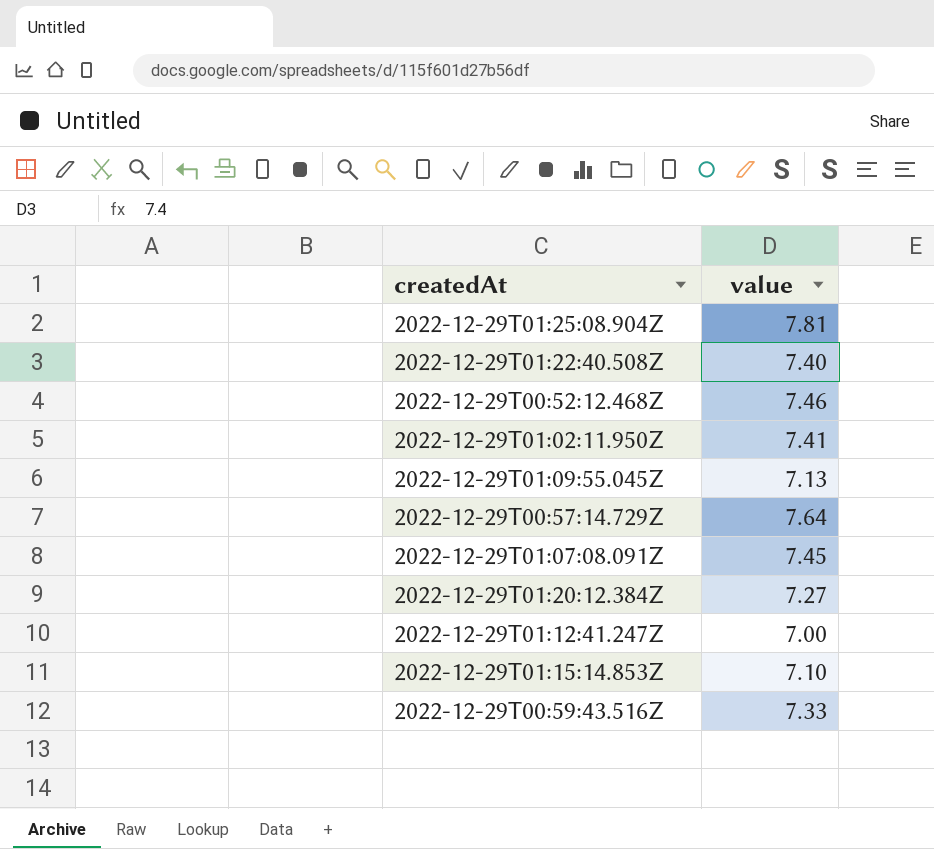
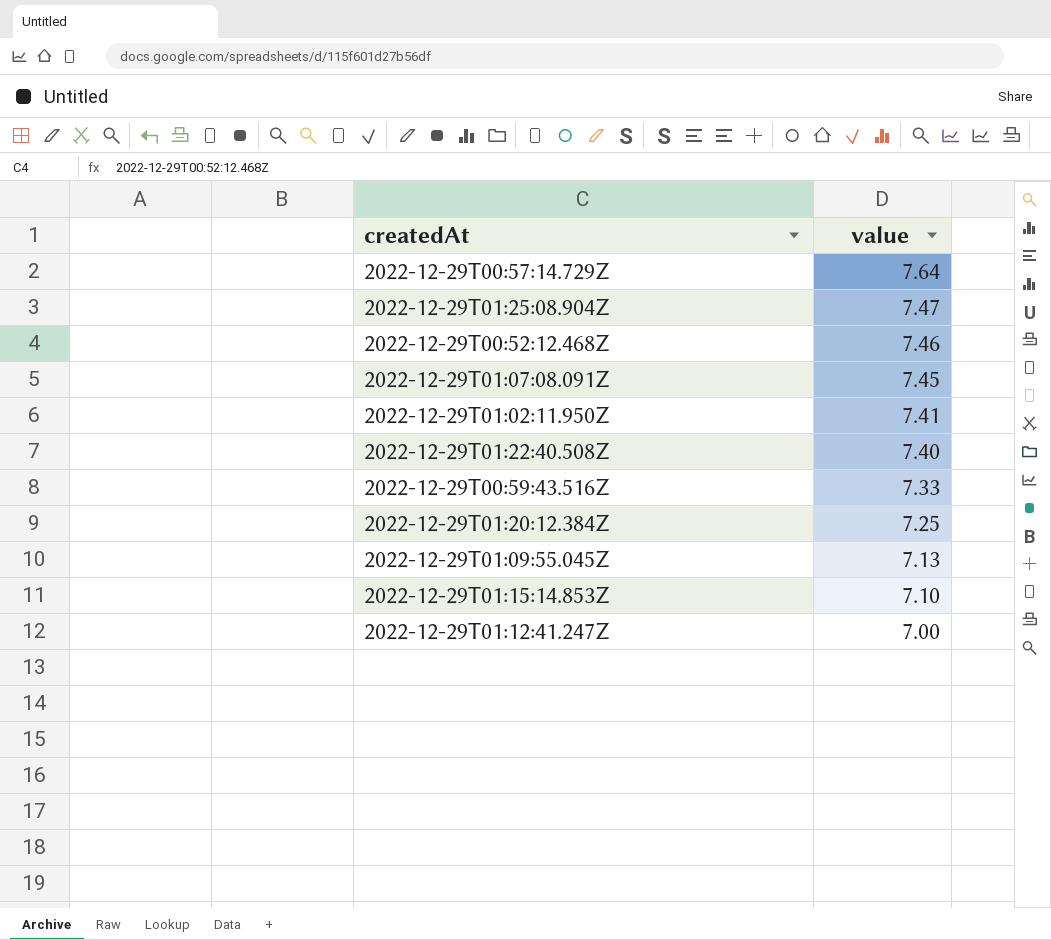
row order: none -> value descending
2022-12-29T01:25:08.904Z | value: 7.81 -> 7.47
2022-12-29T01:20:12.384Z | value: 7.27 -> 7.25

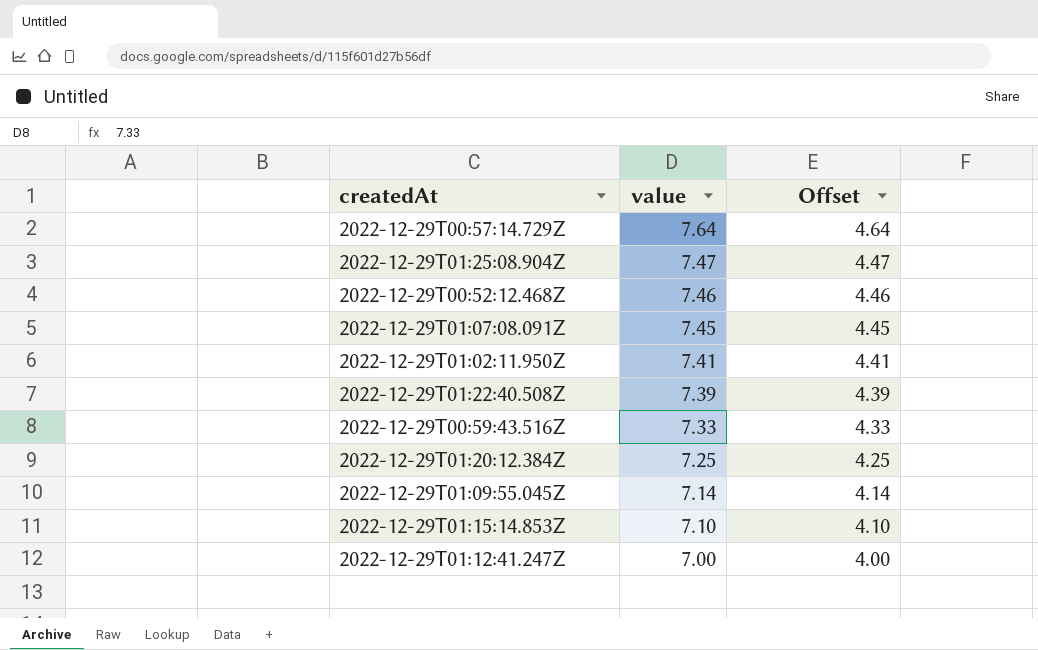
column Offset | formula: none -> [value] - 3
2022-12-29T01:22:40.508Z | value: 7.40 -> 7.39
2022-12-29T01:09:55.045Z | value: 7.13 -> 7.14

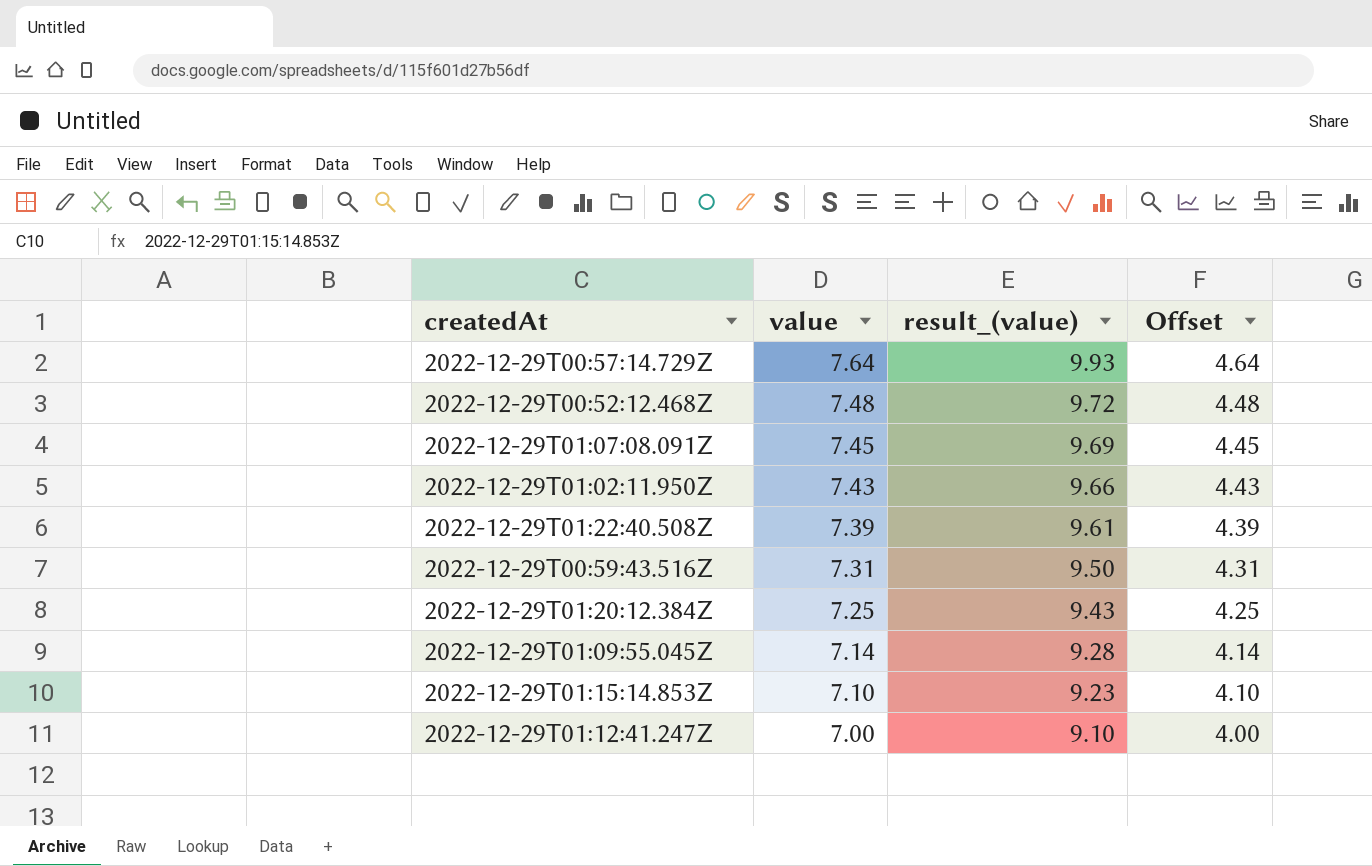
column result_(value) | formula: none -> [value] * 1.3
row 2022-12-29T01:25:08.904Z: 7.47 | 4.47 -> none
2022-12-29T00:52:12.468Z | value: 7.46 -> 7.48
2022-12-29T00:52:12.468Z | Offset: 4.46 -> 4.48
2022-12-29T01:02:11.950Z | value: 7.41 -> 7.43
2022-12-29T01:02:11.950Z | Offset: 4.41 -> 4.43
2022-12-29T00:59:43.516Z | value: 7.33 -> 7.31
2022-12-29T00:59:43.516Z | Offset: 4.33 -> 4.31

